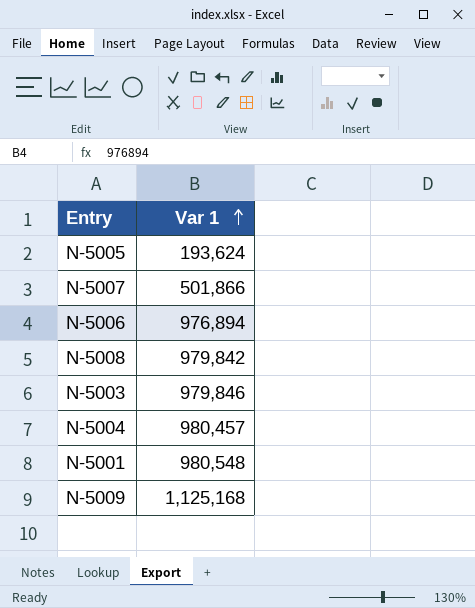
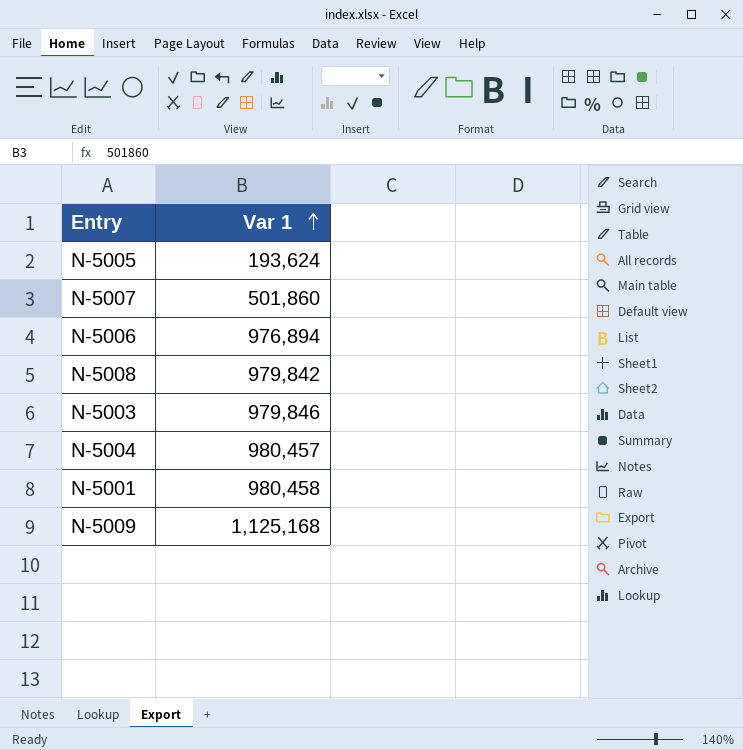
N-5007 | Var 1: 501,866 -> 501,860
N-5001 | Var 1: 980,548 -> 980,458

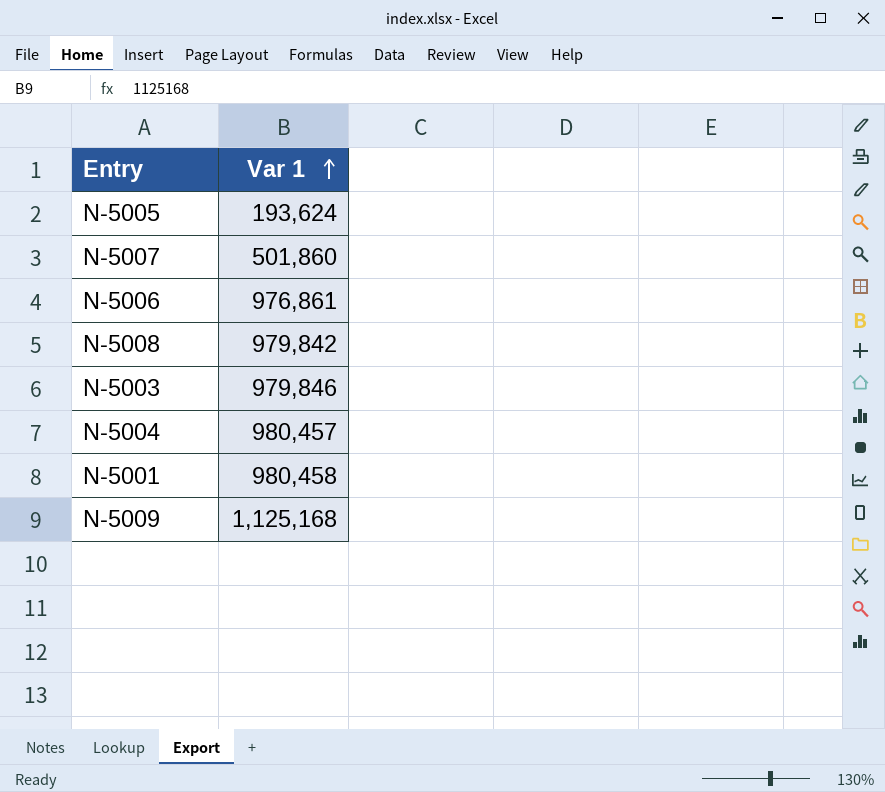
N-5006 | Var 1: 976,894 -> 976,861

